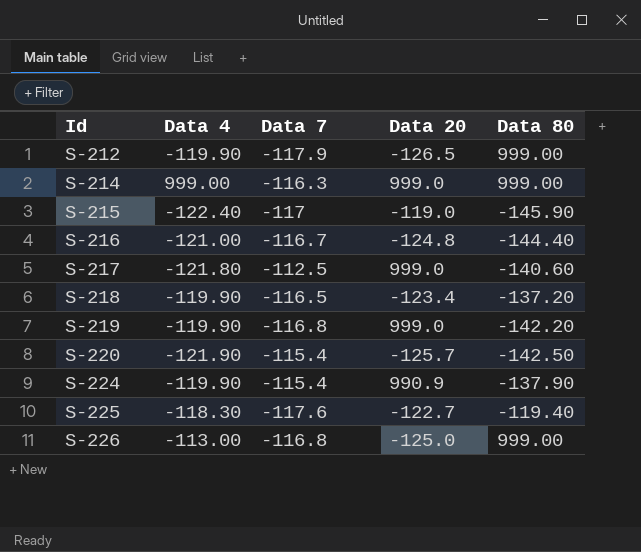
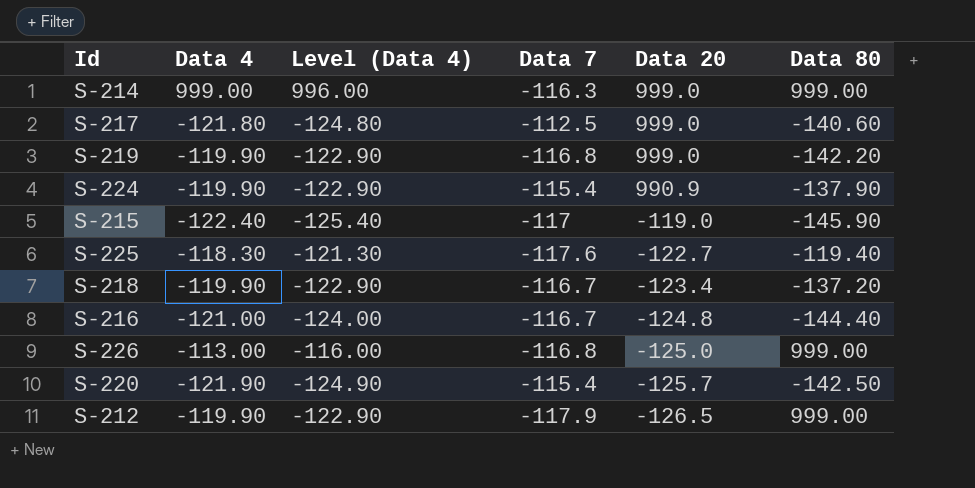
row order: Id ascending -> Data 20 descending
column Level (Data 4) | formula: none -> [Data 4] - 3
S-218 | Data 7: -116.5 -> -116.7

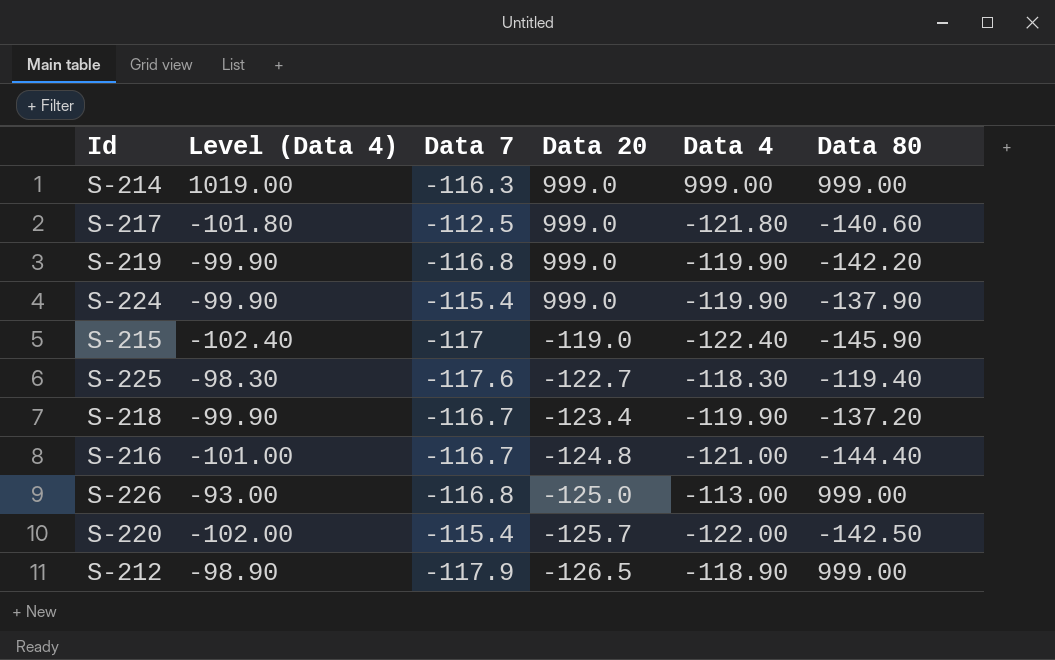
column Level (Data 4) | formula: [Data 4] - 3 -> [Data 4] + 20
column Data 4 | position: 2 -> 5
S-224 | Data 20: 990.9 -> 999.0
S-220 | Data 4: -121.90 -> -122.00
S-212 | Data 4: -119.90 -> -118.90

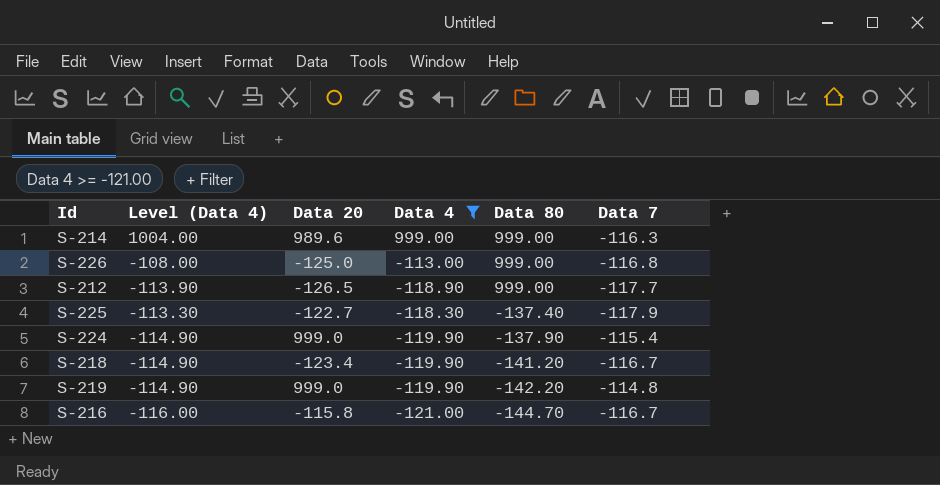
filter: none -> Data 4 >= -121.00
row order: Data 20 descending -> Data 80 descending
column Level (Data 4) | formula: [Data 4] + 20 -> [Data 4] + 5
column Data 7 | position: 3 -> 6
S-214 | Data 20: 999.0 -> 989.6
S-212 | Data 7: -117.9 -> -117.7
S-225 | Data 80: -119.40 -> -137.40
S-225 | Data 7: -117.6 -> -117.9
S-218 | Data 80: -137.20 -> -141.20
S-219 | Data 7: -116.8 -> -114.8
S-216 | Data 20: -124.8 -> -115.8
S-216 | Data 80: -144.40 -> -144.70

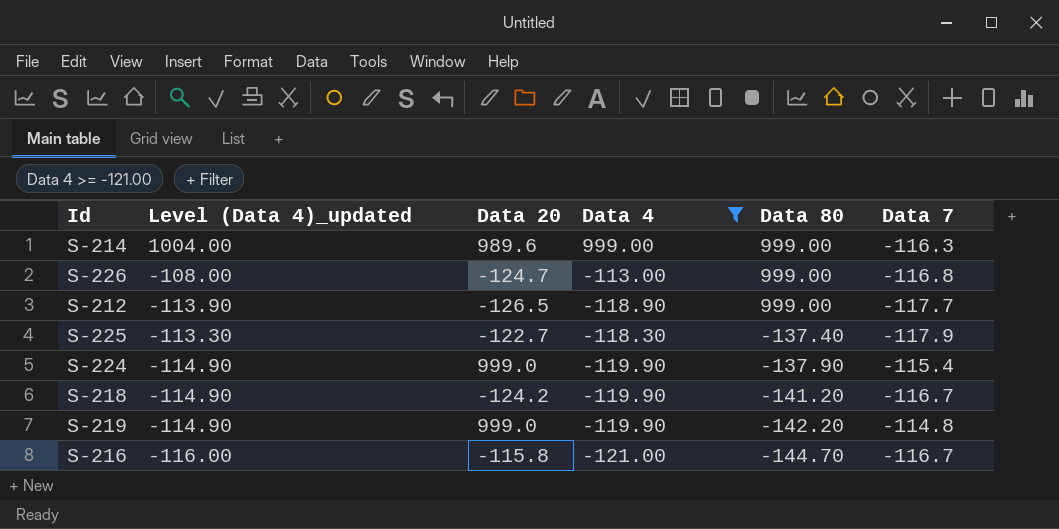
column name: Level (Data 4) -> Level (Data 4)_updated
S-226 | Data 20: -125.0 -> -124.7
S-218 | Data 20: -123.4 -> -124.2

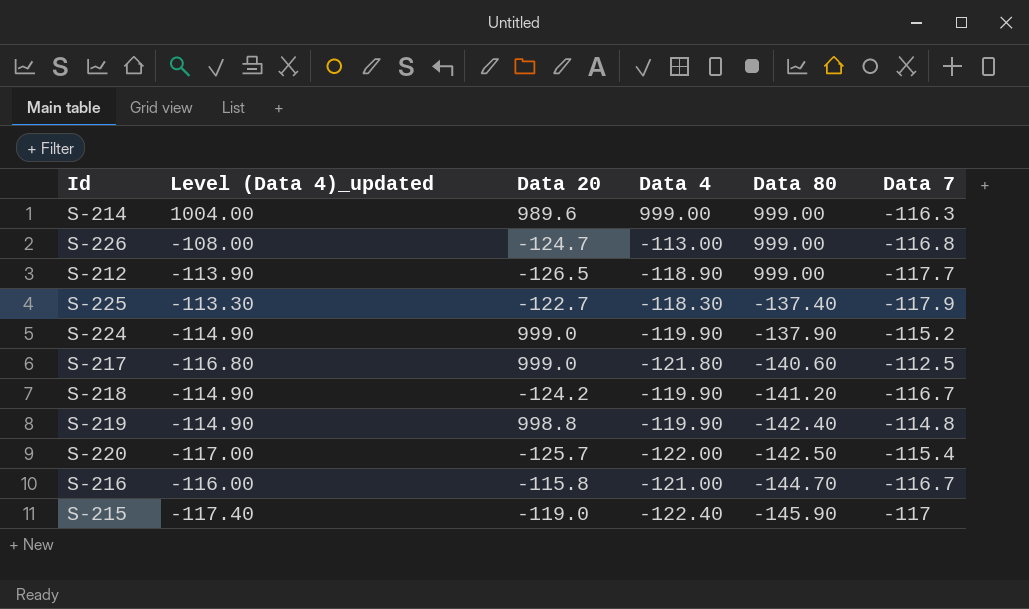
filter: Data 4 >= -121.00 -> none
S-224 | Data 7: -115.4 -> -115.2
S-219 | Data 20: 999.0 -> 998.8
S-219 | Data 80: -142.20 -> -142.40

